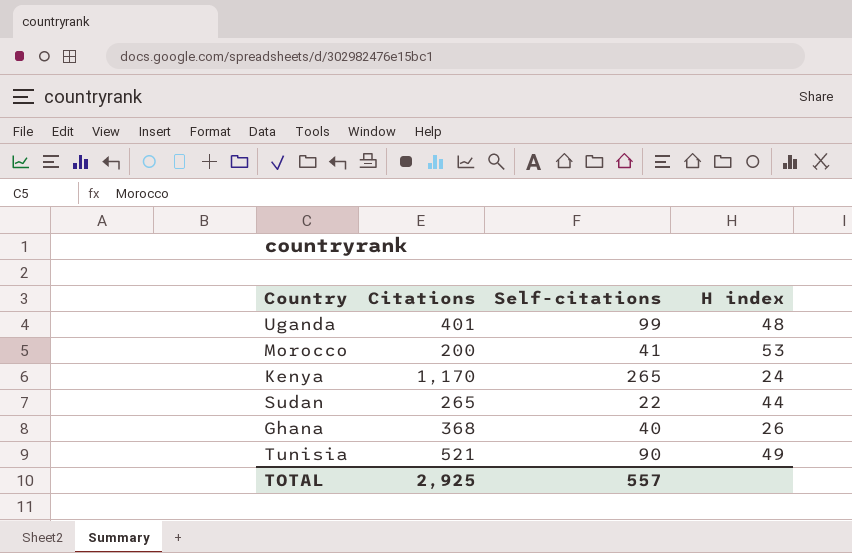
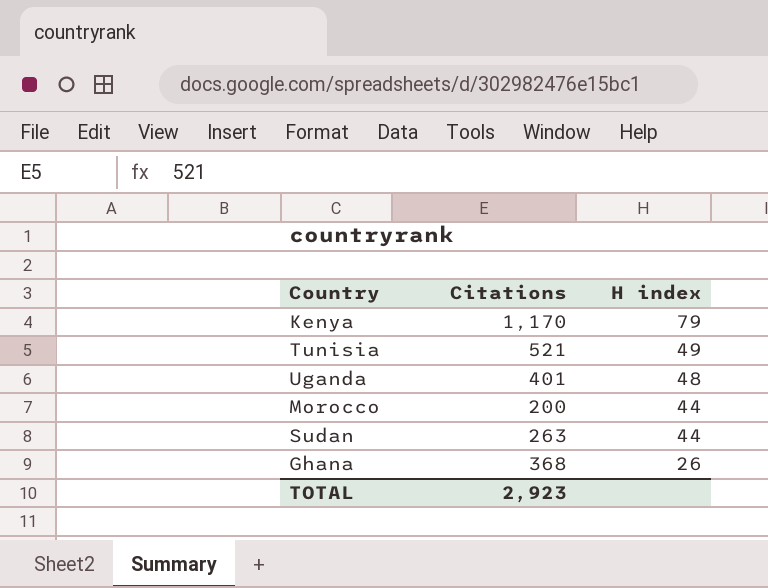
row order: none -> H index descending
column Self-citations | position: 3 -> none
Kenya | H index: 24 -> 79
Morocco | H index: 53 -> 44
Sudan | Citations: 265 -> 263
TOTAL | Citations: 2,925 -> 2,923

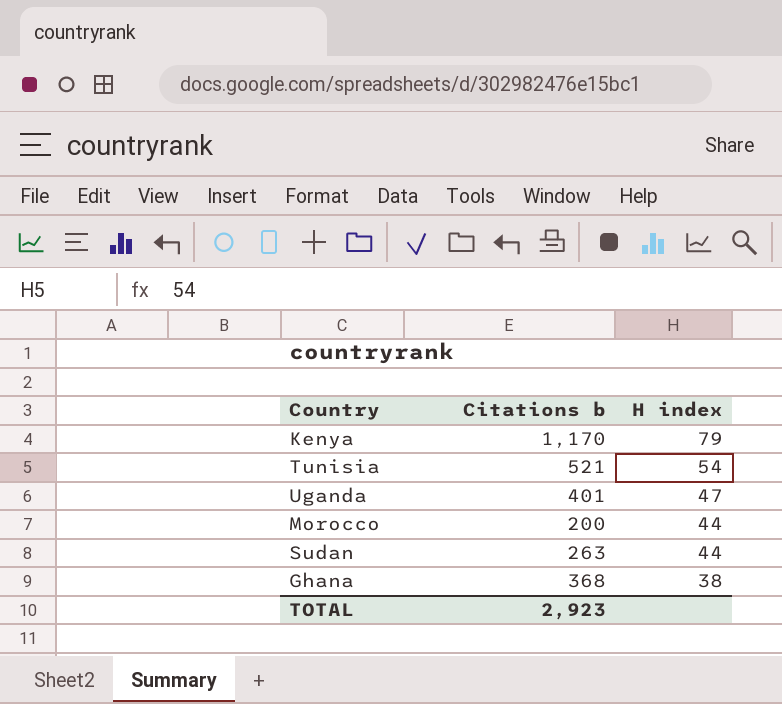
column name: Citations -> Citations b
Tunisia | H index: 49 -> 54
Uganda | H index: 48 -> 47
Ghana | H index: 26 -> 38

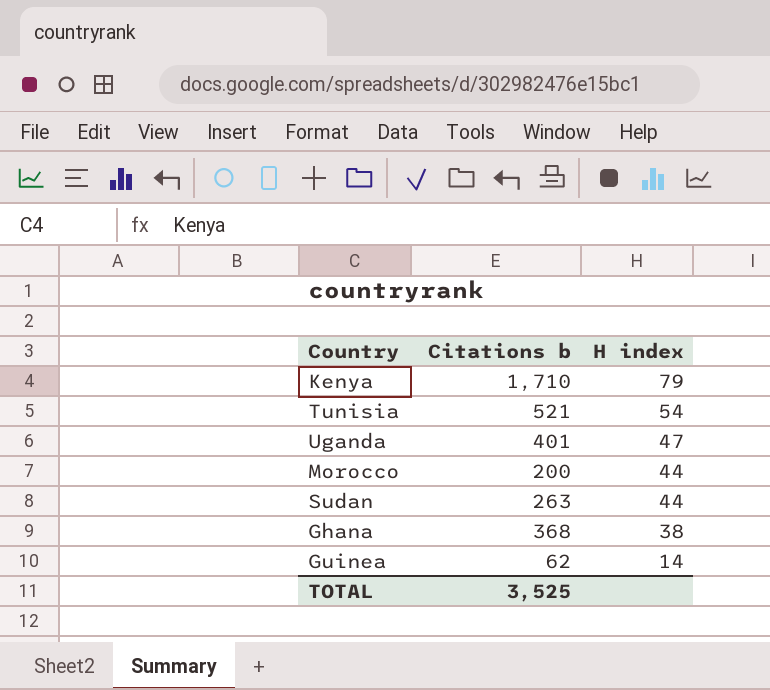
Kenya | Citations b: 1,170 -> 1,710
row Guinea: none -> 62 | 14
TOTAL | Citations b: 2,923 -> 3,525

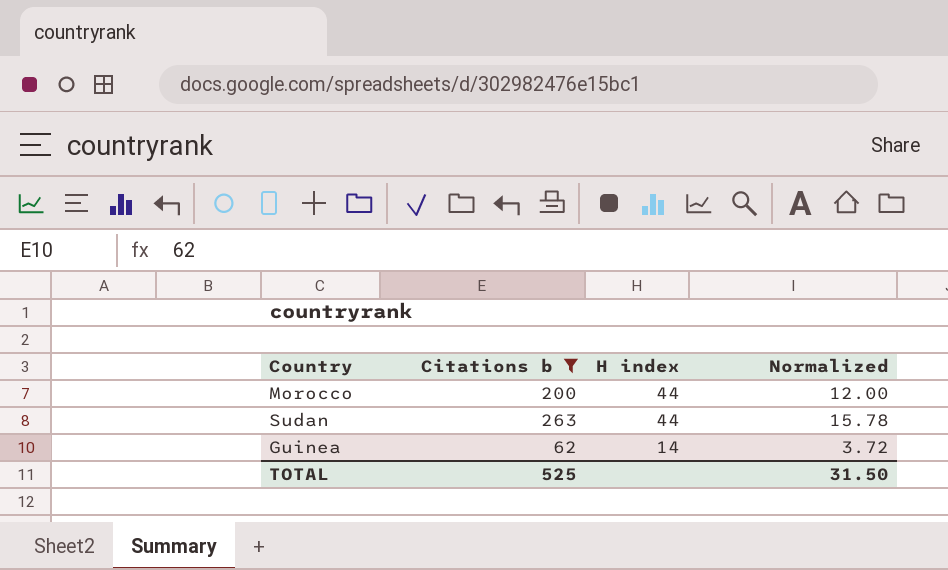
filter: none -> Citations b <= 263
column Normalized | formula: none -> [Citations b] * 0.06
TOTAL | Citations b: 3,525 -> 525

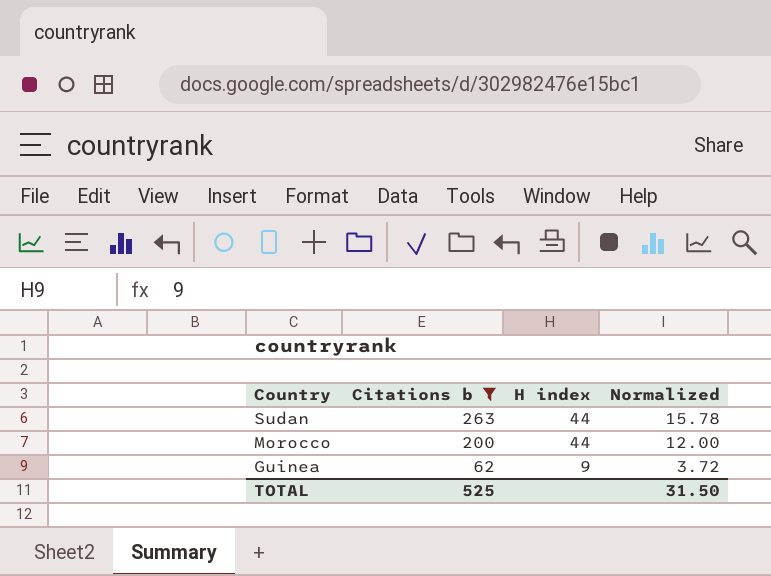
row order: H index descending -> Country descending
Guinea | H index: 14 -> 9

